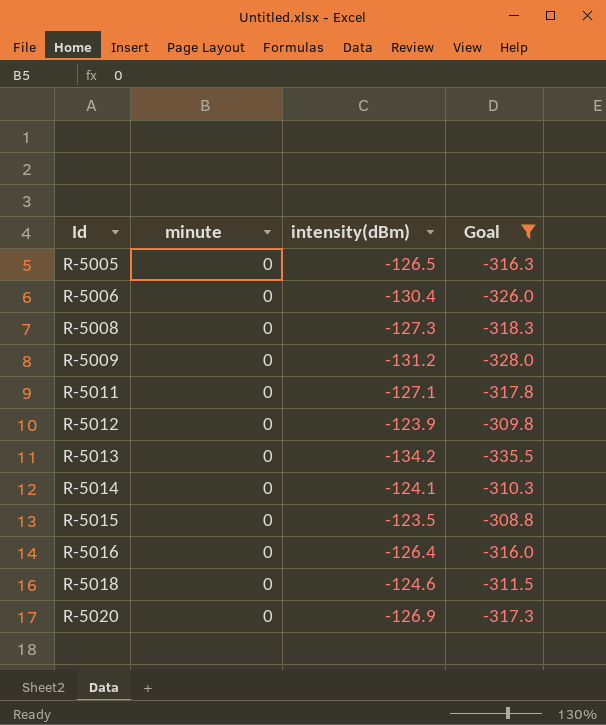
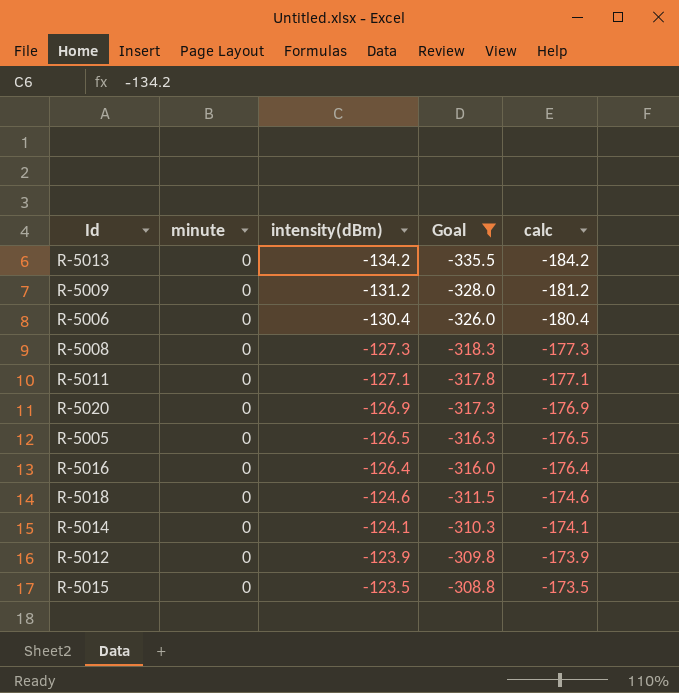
row order: Id ascending -> intensity(dBm) ascending
column calc | formula: none -> [intensity(dBm)] - 50

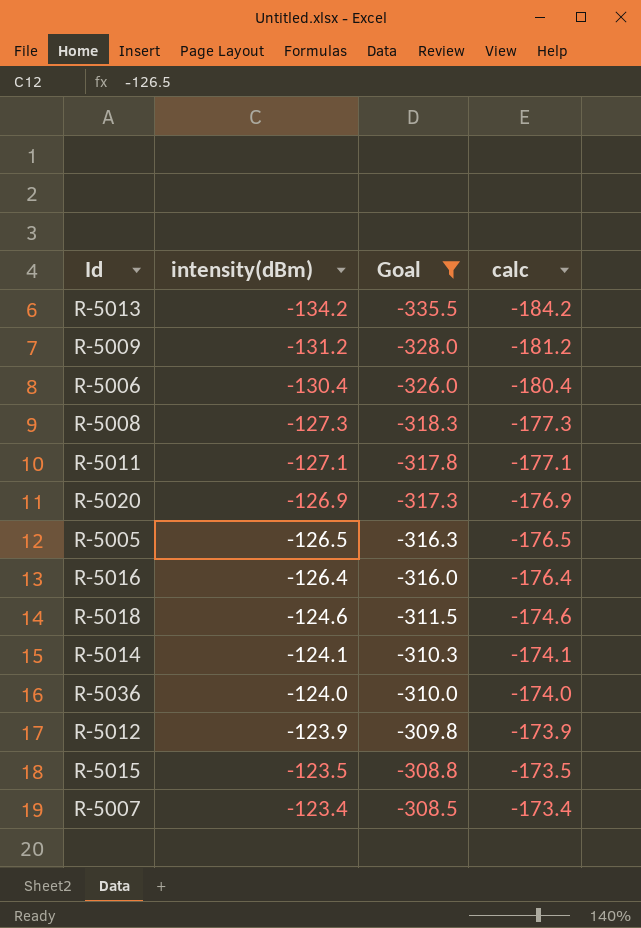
column minute | position: 2 -> none
row R-5036: none -> -124.0 | -310.0 | -174.0
row R-5007: none -> -123.4 | -308.5 | -173.4

